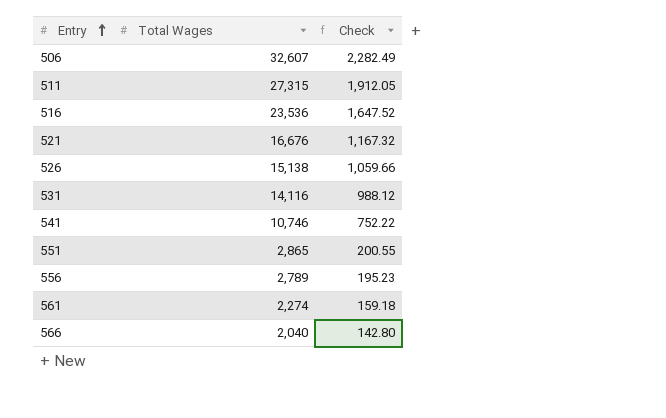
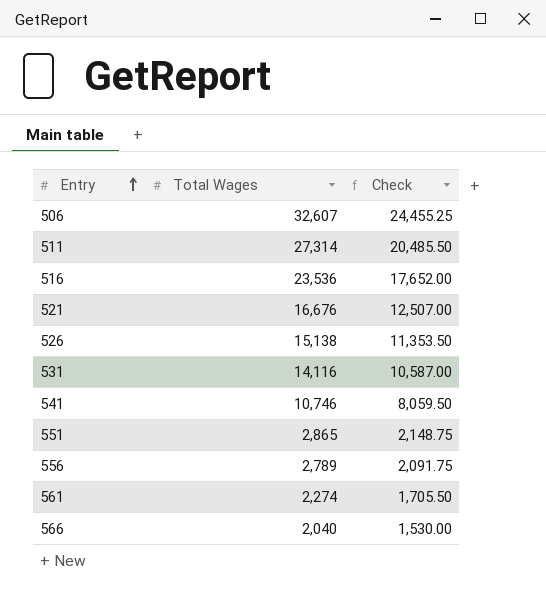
column Check | formula: [Total Wages] * 0.07 -> [Total Wages] * 0.75
511 | Total Wages: 27,315 -> 27,314

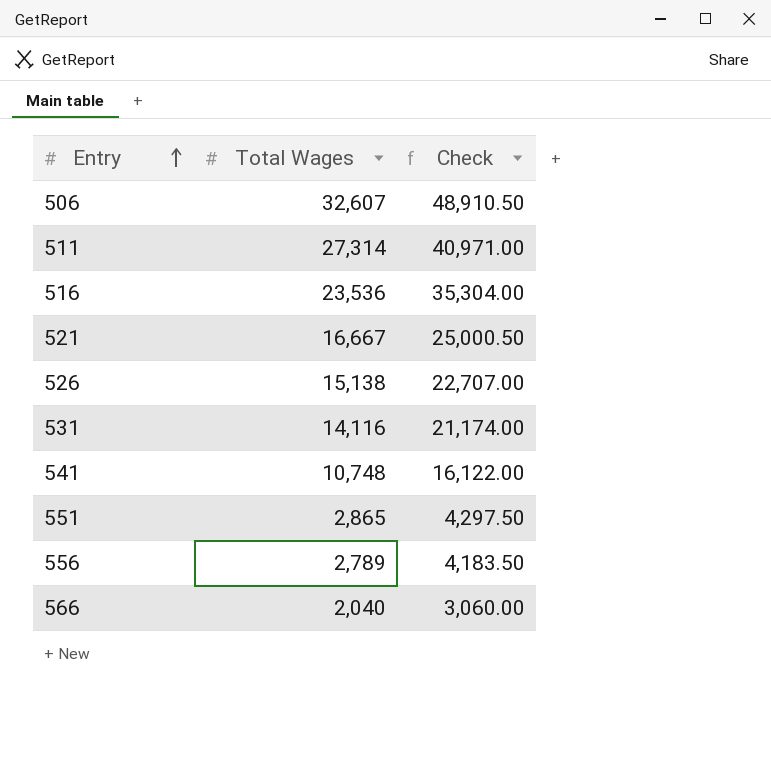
column Check | formula: [Total Wages] * 0.75 -> [Total Wages] * 1.5
row 561: 2,274 | 1,705.50 -> none
521 | Total Wages: 16,676 -> 16,667
541 | Total Wages: 10,746 -> 10,748

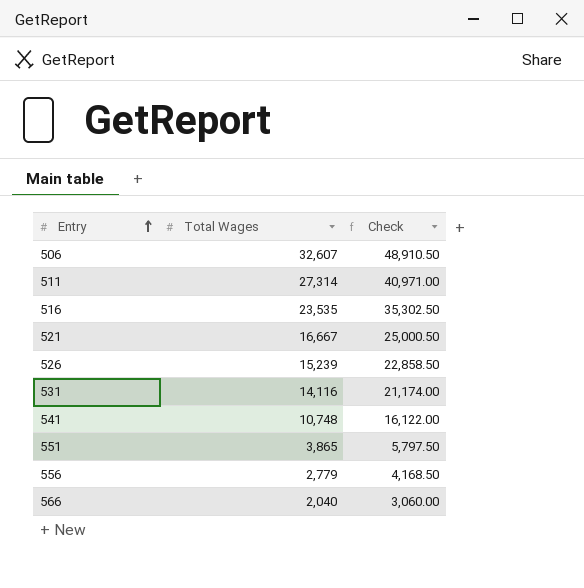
516 | Total Wages: 23,536 -> 23,535
516 | Check: 35,304.00 -> 35,302.50
526 | Total Wages: 15,138 -> 15,239
526 | Check: 22,707.00 -> 22,858.50
551 | Total Wages: 2,865 -> 3,865
551 | Check: 4,297.50 -> 5,797.50
556 | Total Wages: 2,789 -> 2,779
556 | Check: 4,183.50 -> 4,168.50

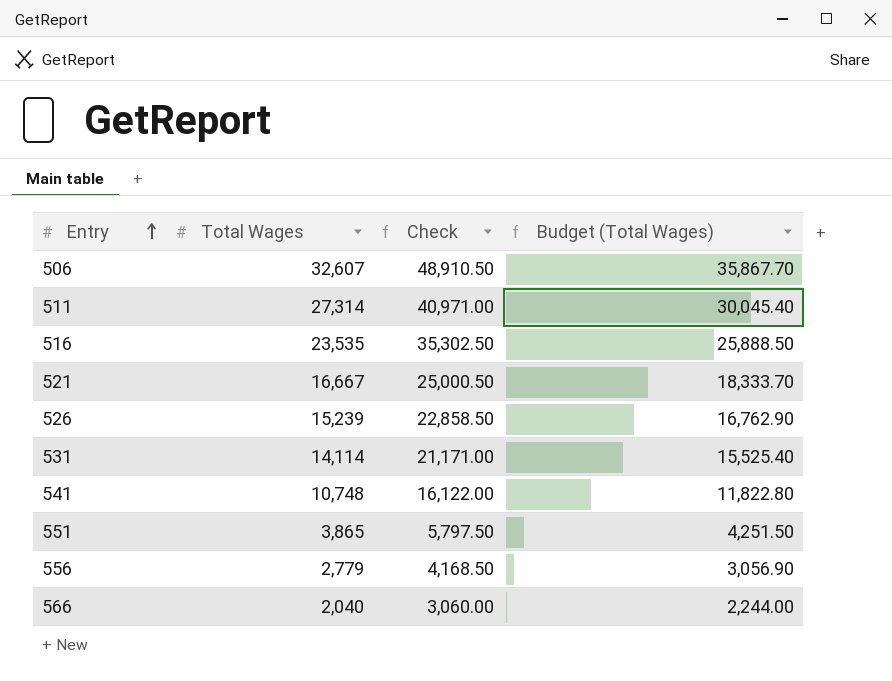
column Budget (Total Wages) | formula: none -> [Total Wages] * 1.1
531 | Total Wages: 14,116 -> 14,114
531 | Check: 21,174.00 -> 21,171.00

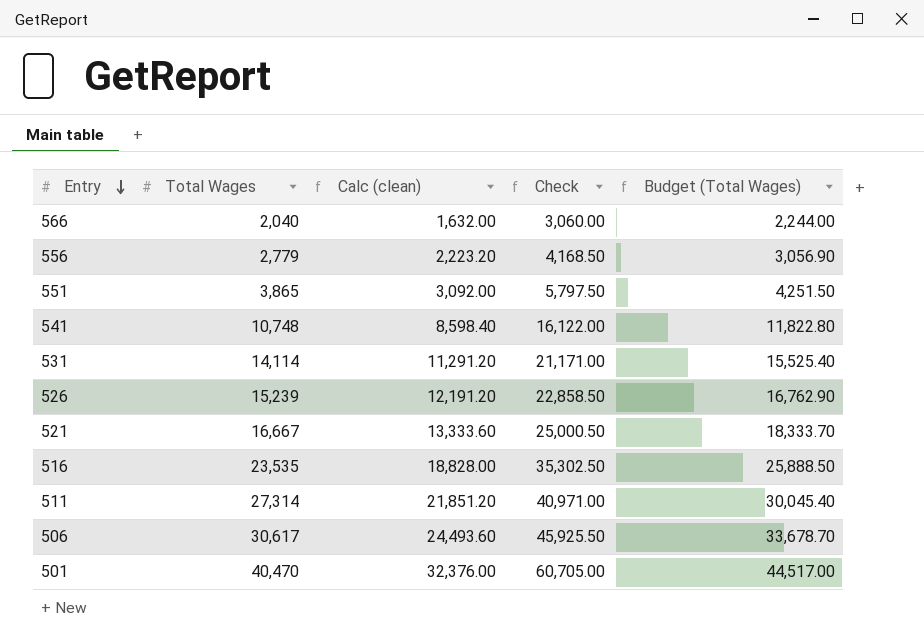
row order: Entry ascending -> Entry descending
column Calc (clean) | formula: none -> [Total Wages] * 0.8
506 | Total Wages: 32,607 -> 30,617
506 | Check: 48,910.50 -> 45,925.50
506 | Budget (Total Wages): 35,867.70 -> 33,678.70
row 501: none -> 40,470 | 32,376.00 | 60,705.00 | 44,517.00

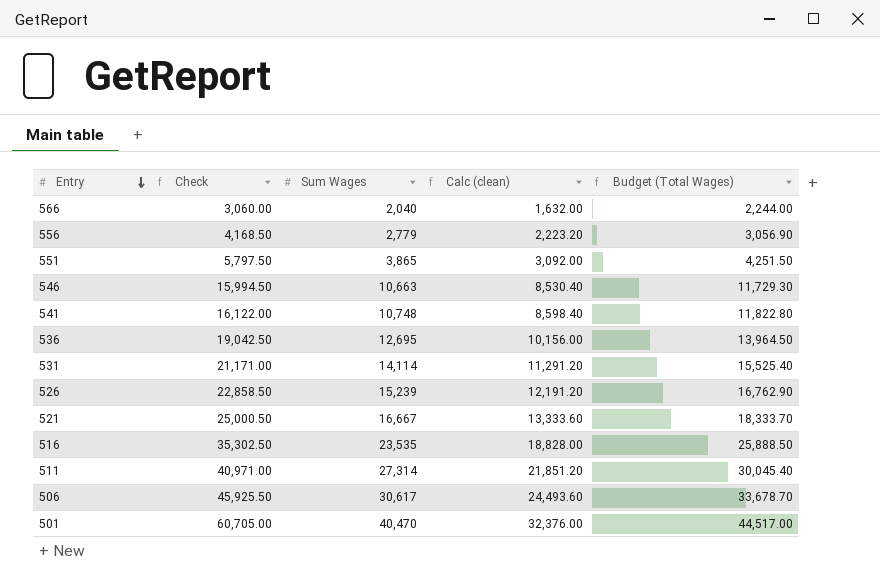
column Check | position: 4 -> 2
column name: Total Wages -> Sum Wages
row 546: none -> 15,994.50 | 10,663 | 8,530.40 | 11,729.30
row 536: none -> 19,042.50 | 12,695 | 10,156.00 | 13,964.50

